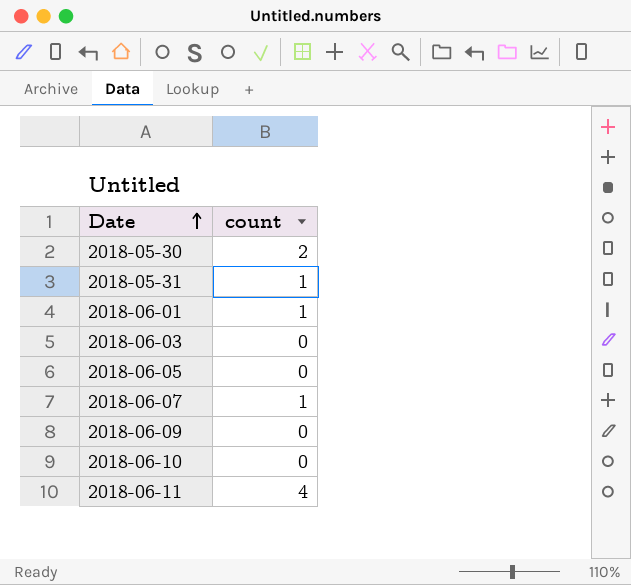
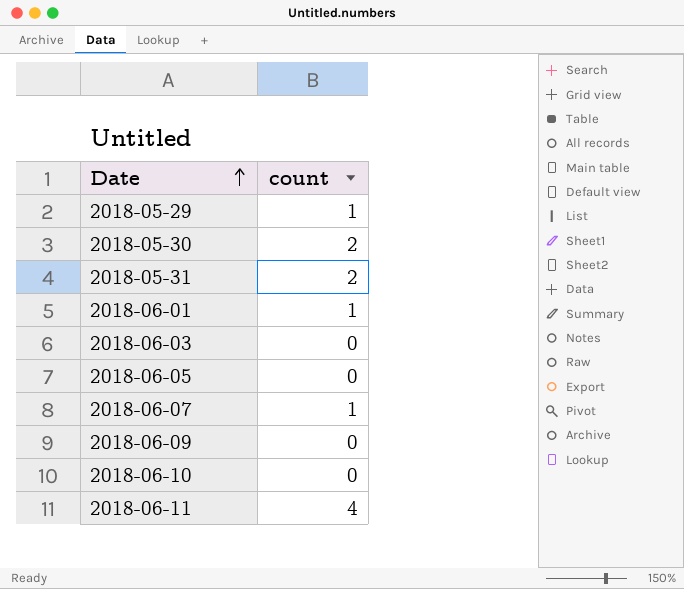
row 2018-05-29: none -> 1
2018-05-31 | count: 1 -> 2

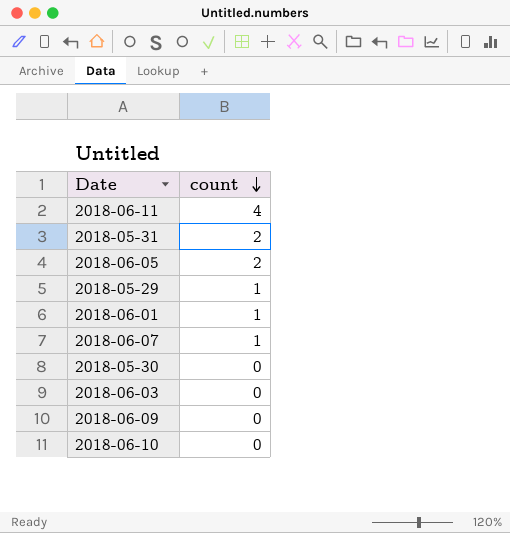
row order: Date ascending -> count descending
2018-06-05 | count: 0 -> 2
2018-05-30 | count: 2 -> 0

